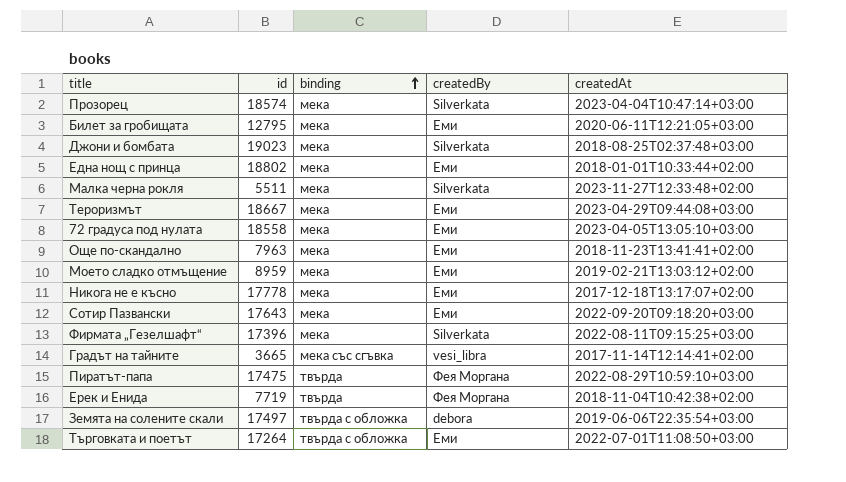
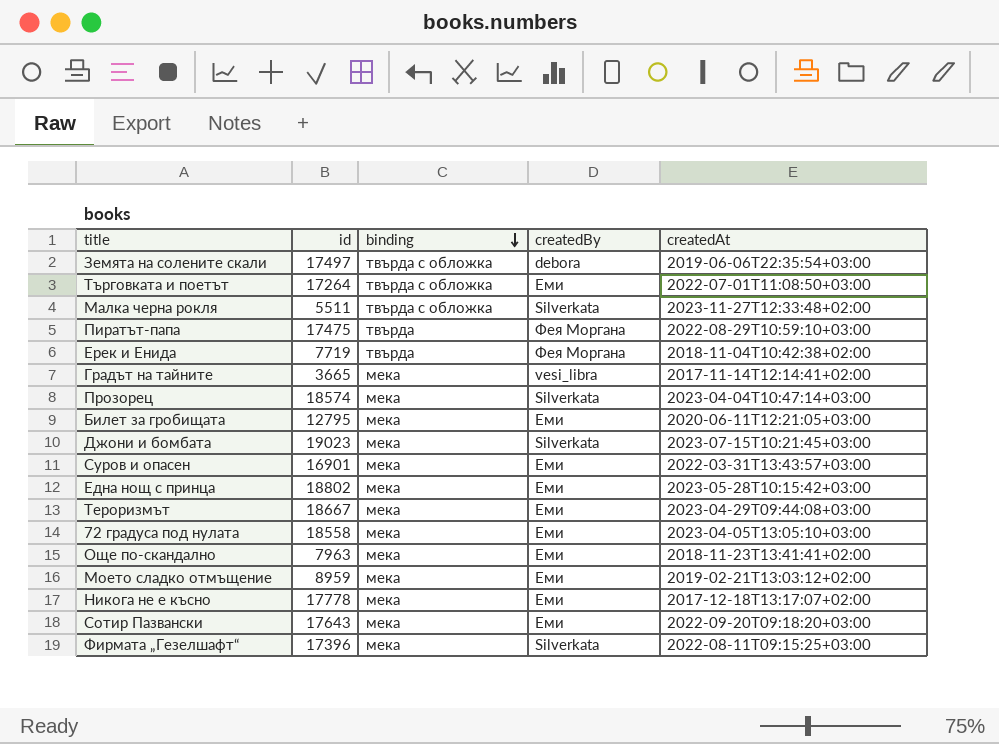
row order: binding ascending -> binding descending
Малка черна рокля | binding: мека -> твърда с обложка
Градът на тайните | binding: мека със сгъвка -> мека
Джони и бомбата | createdAt: 2018-08-25T02:37:48+03:00 -> 2023-07-15T10:21:45+03:00
row Суров и опасен: none -> 16901 | мека | Еми | 2022-03-31T13:43:57+03:00
Една нощ с принца | createdAt: 2018-01-01T10:33:44+02:00 -> 2023-05-28T10:15:42+03:00

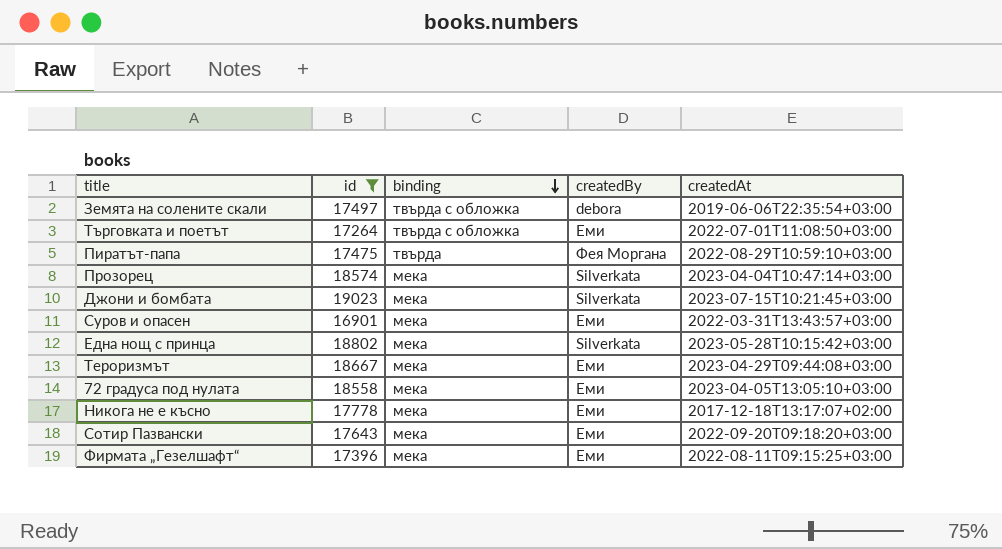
filter: none -> id >= 16901
Една нощ с принца | createdBy: Еми -> Silverkata
Фирмата „Гезелшафт“ | createdBy: Silverkata -> Еми

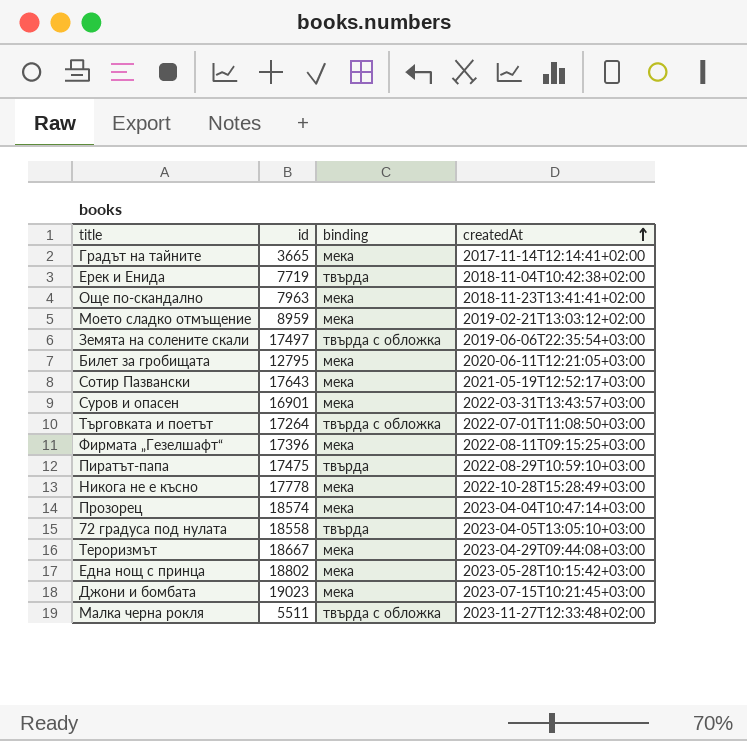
filter: id >= 16901 -> none
row order: binding descending -> createdAt ascending
column createdBy | position: 4 -> none
Сотир Пазвански | createdAt: 2022-09-20T09:18:20+03:00 -> 2021-05-19T12:52:17+03:00
Никога не е късно | createdAt: 2017-12-18T13:17:07+02:00 -> 2022-10-28T15:28:49+03:00
72 градуса под нулата | binding: мека -> твърда

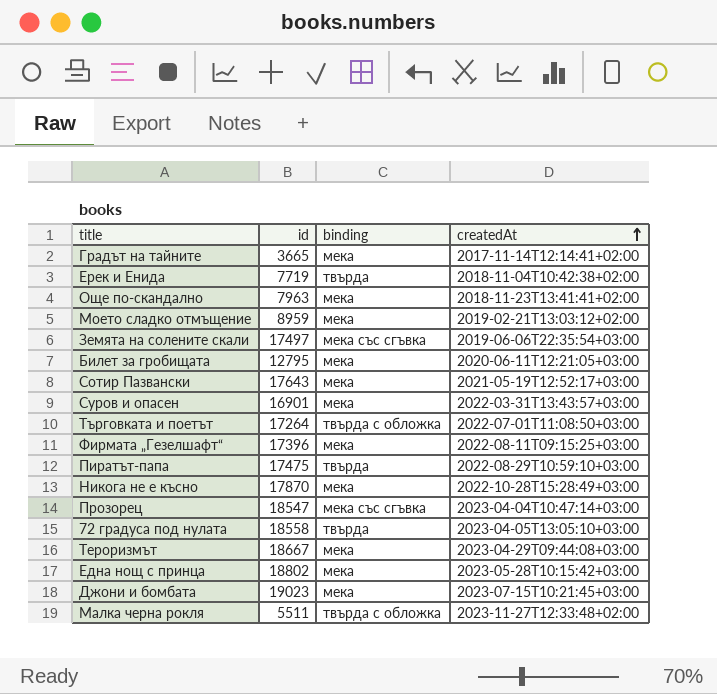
Земята на солените скали | binding: твърда с обложка -> мека със сгъвка
Никога не е късно | id: 17778 -> 17870
Прозорец | id: 18574 -> 18547
Прозорец | binding: мека -> мека със сгъвка

